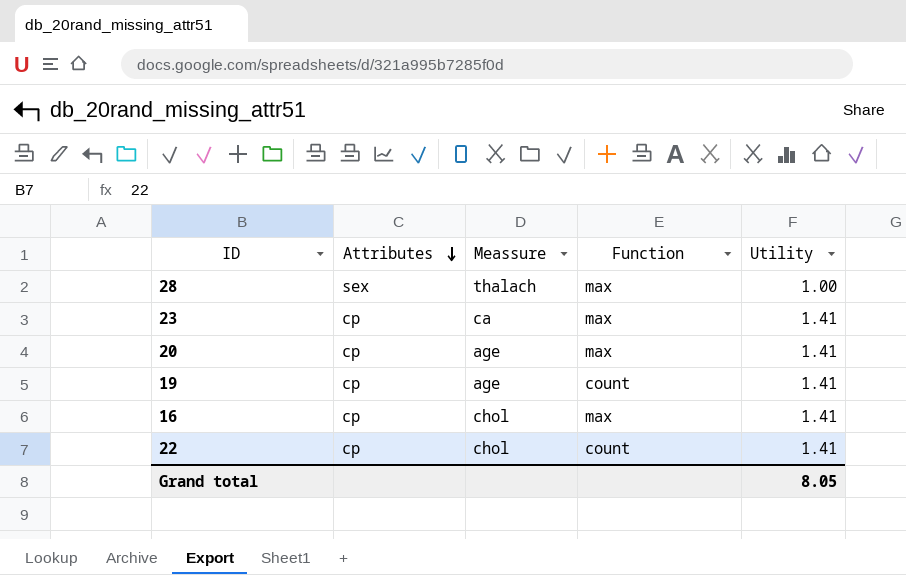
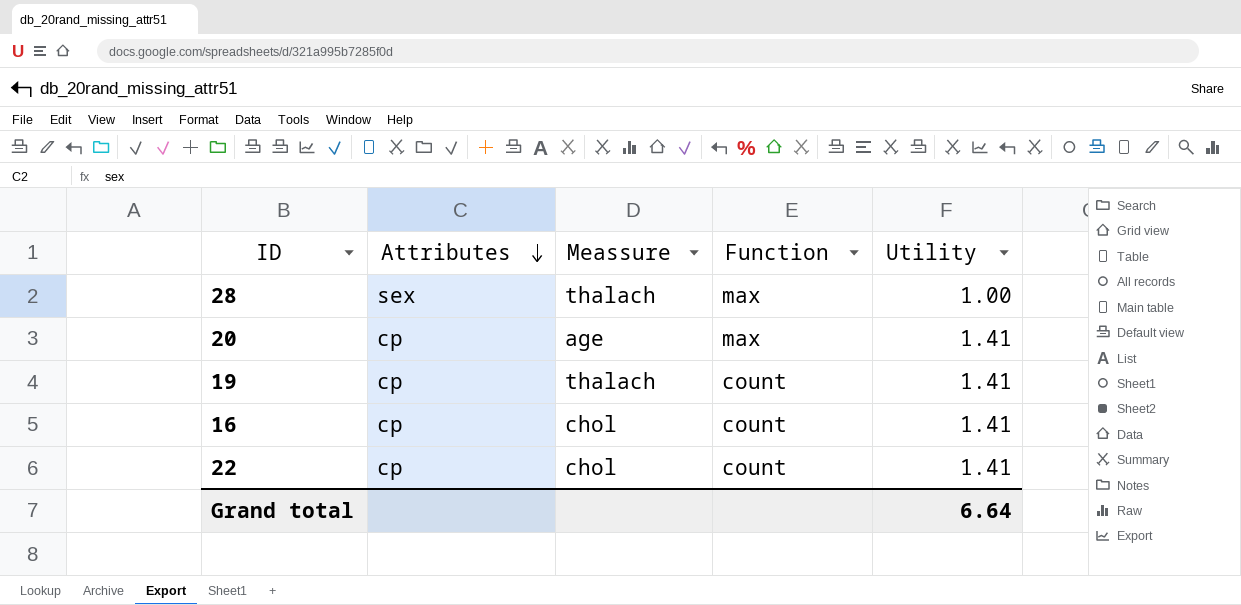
row 23: cp | ca | max | 1.41 -> none
19 | Meassure: age -> thalach
16 | Function: max -> count
Grand total | Utility: 8.05 -> 6.64

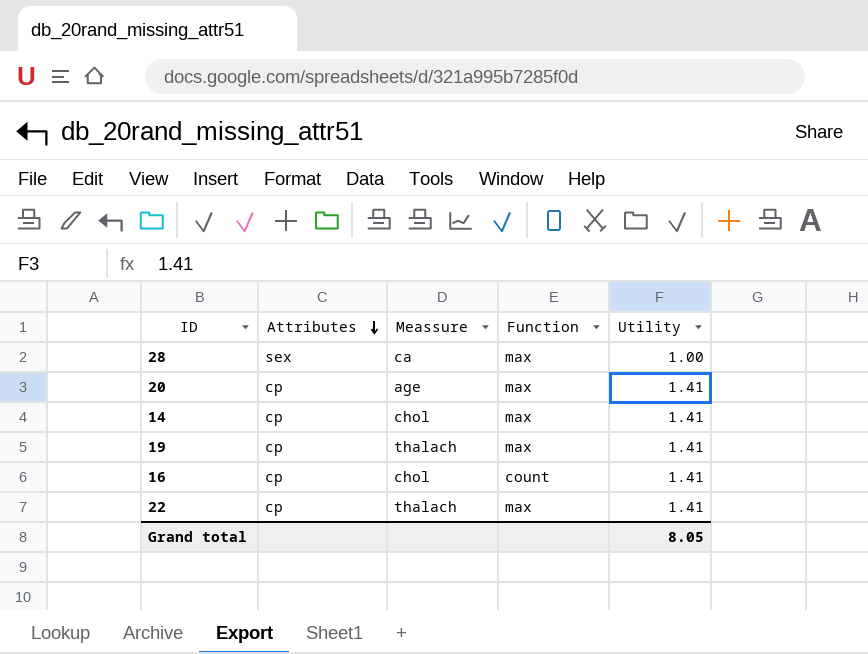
28 | Meassure: thalach -> ca
row 14: none -> cp | chol | max | 1.41
19 | Function: count -> max
22 | Meassure: chol -> thalach
22 | Function: count -> max
Grand total | Utility: 6.64 -> 8.05

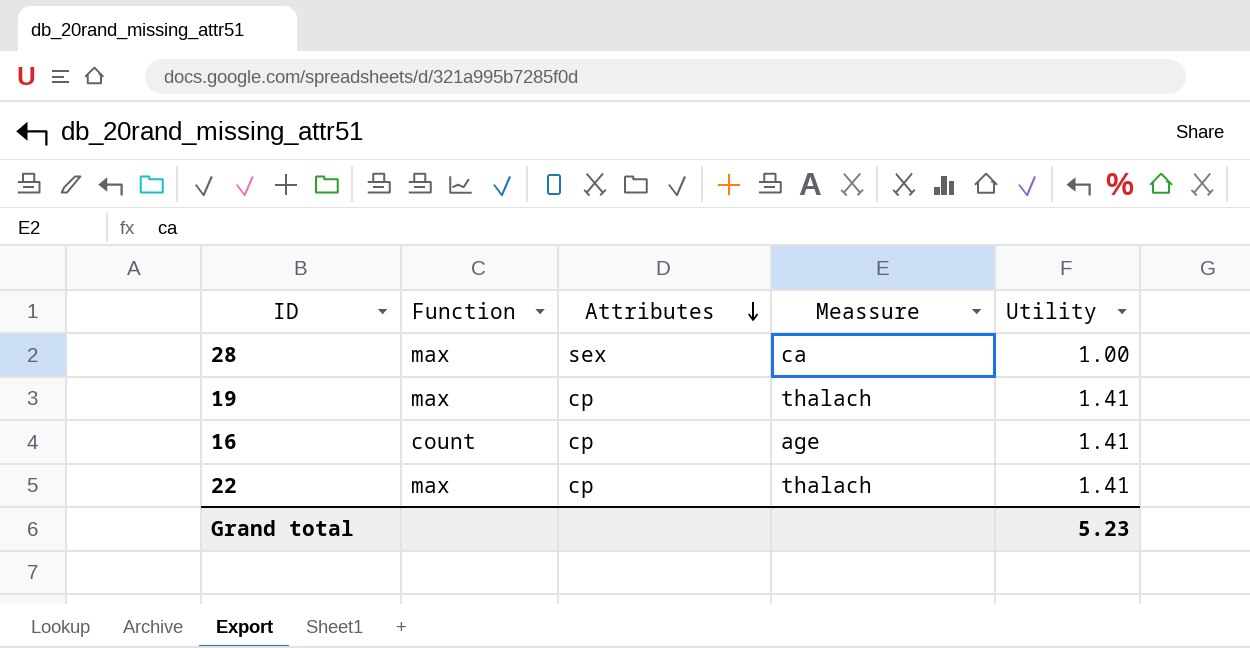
column Function | position: 4 -> 2
row 20: cp | age | max | 1.41 -> none
row 14: cp | chol | max | 1.41 -> none
16 | Meassure: chol -> age
Grand total | Utility: 8.05 -> 5.23

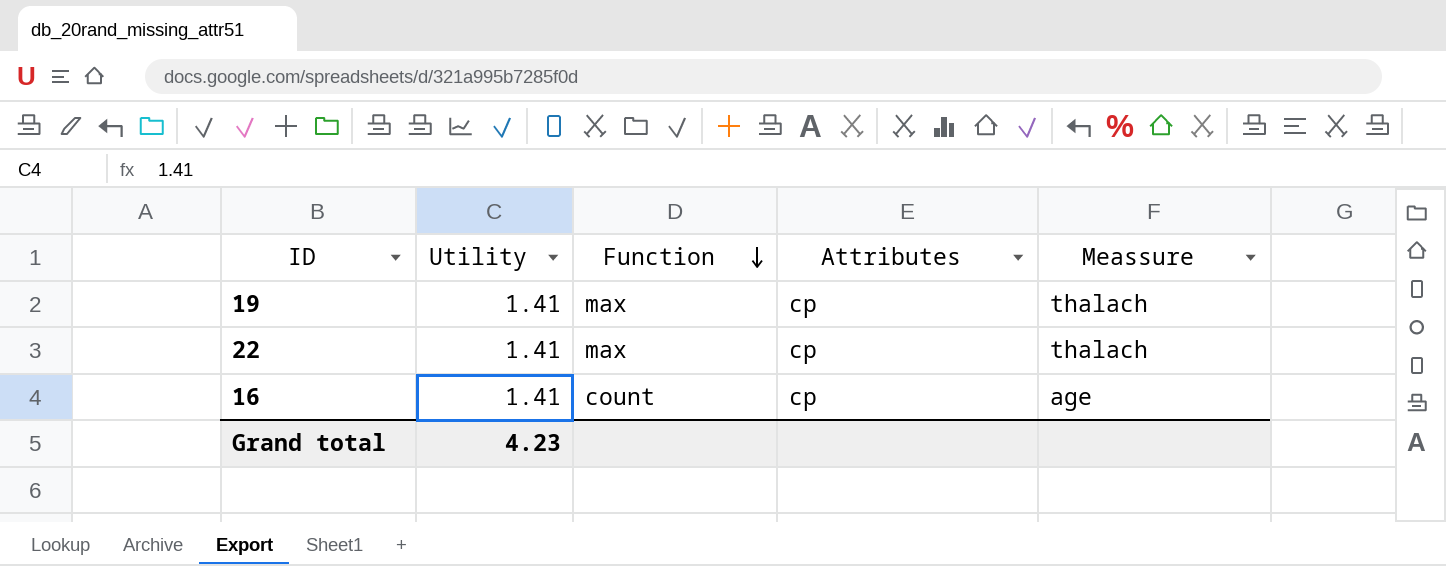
row order: Attributes descending -> Function descending
column Utility | position: 5 -> 2
row 28: max | sex | ca | 1.00 -> none
Grand total | Utility: 5.23 -> 4.23

